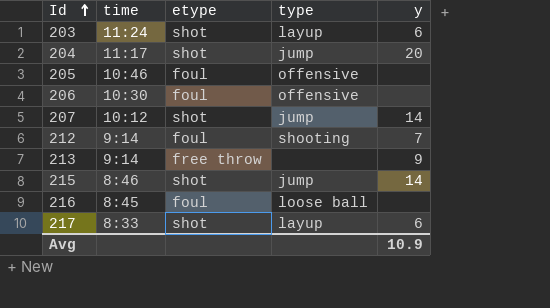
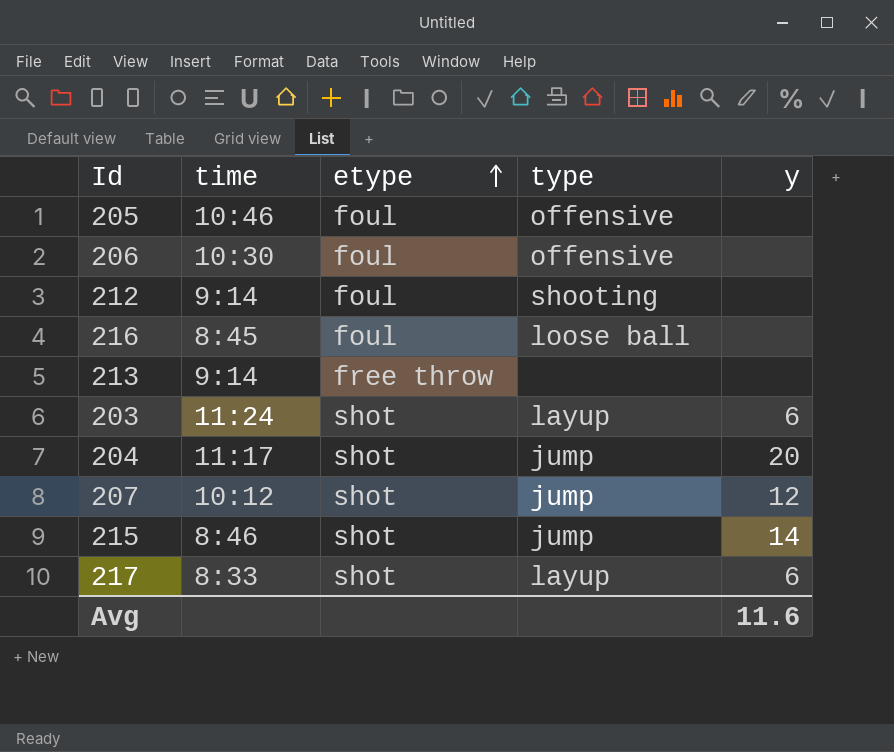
row order: Id ascending -> etype ascending
212 | y: 7 -> none
213 | y: 9 -> none
207 | y: 14 -> 12
Avg | y: 10.9 -> 11.6

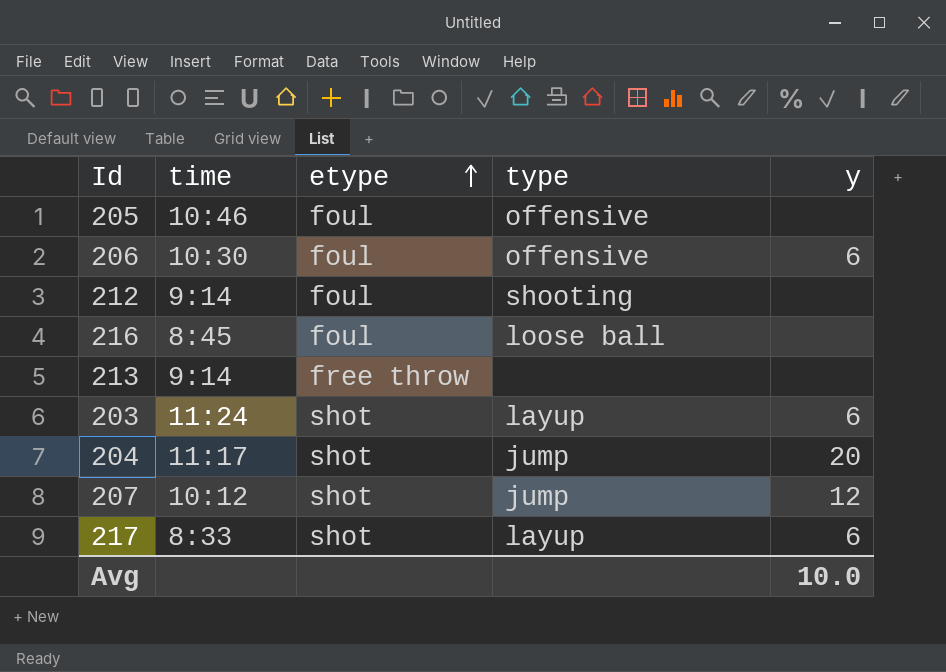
row 215: 8:46 | shot | jump | 14 -> none
206 | y: none -> 6
Avg | y: 11.6 -> 10.0

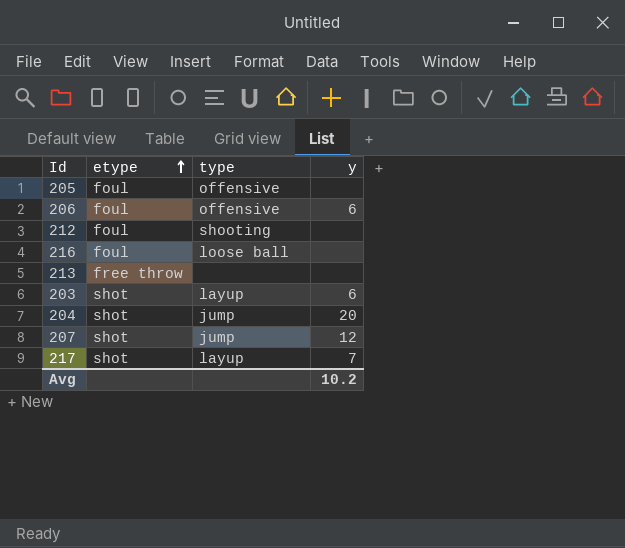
column time | position: 2 -> none
217 | y: 6 -> 7
Avg | y: 10.0 -> 10.2

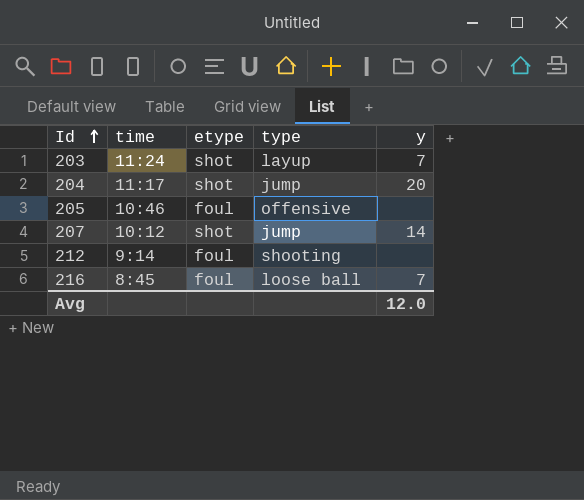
row order: etype ascending -> Id ascending
column time | position: none -> 2
row 206: foul | offensive | 6 -> none
row 213: free throw | none | none -> none
row 217: shot | layup | 7 -> none
203 | y: 6 -> 7
207 | y: 12 -> 14
216 | y: none -> 7
Avg | y: 10.2 -> 12.0

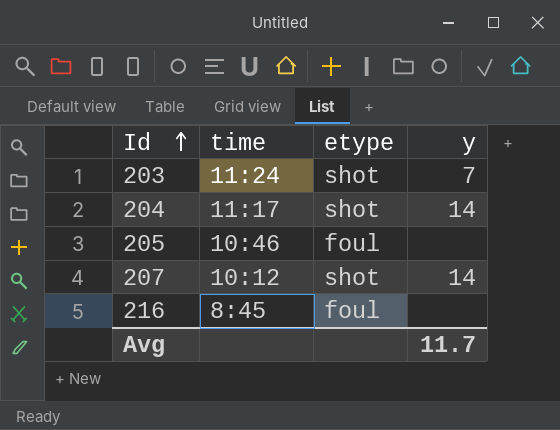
column type | position: 4 -> none
row 212: 9:14 | foul | shooting | none -> none
204 | y: 20 -> 14
216 | y: 7 -> none
Avg | y: 12.0 -> 11.7

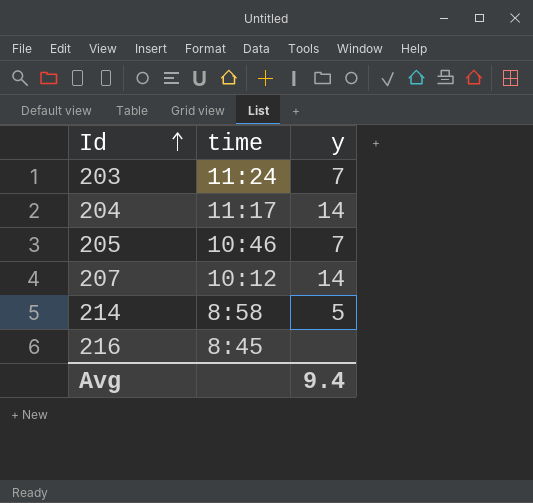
column etype | position: 3 -> none
205 | y: none -> 7
row 214: none -> 8:58 | 5
Avg | y: 11.7 -> 9.4

